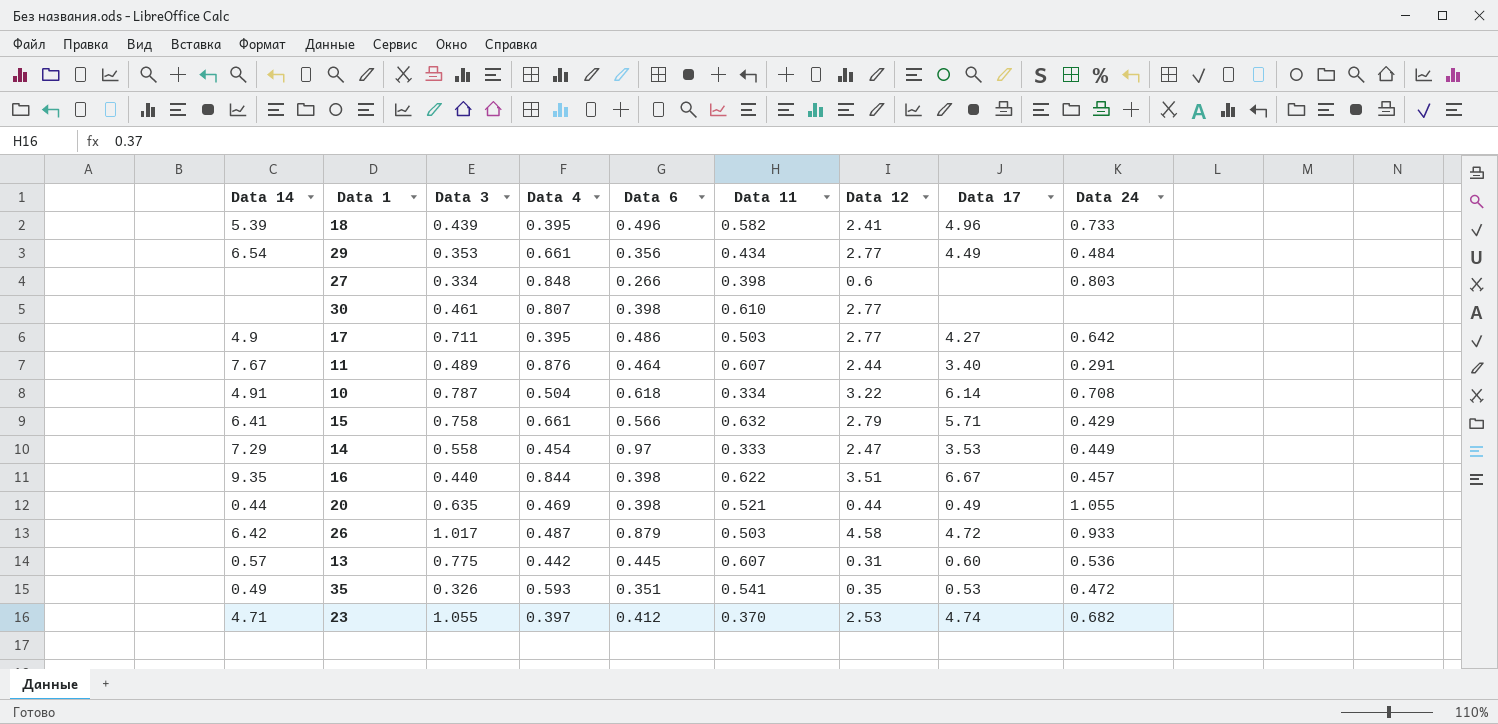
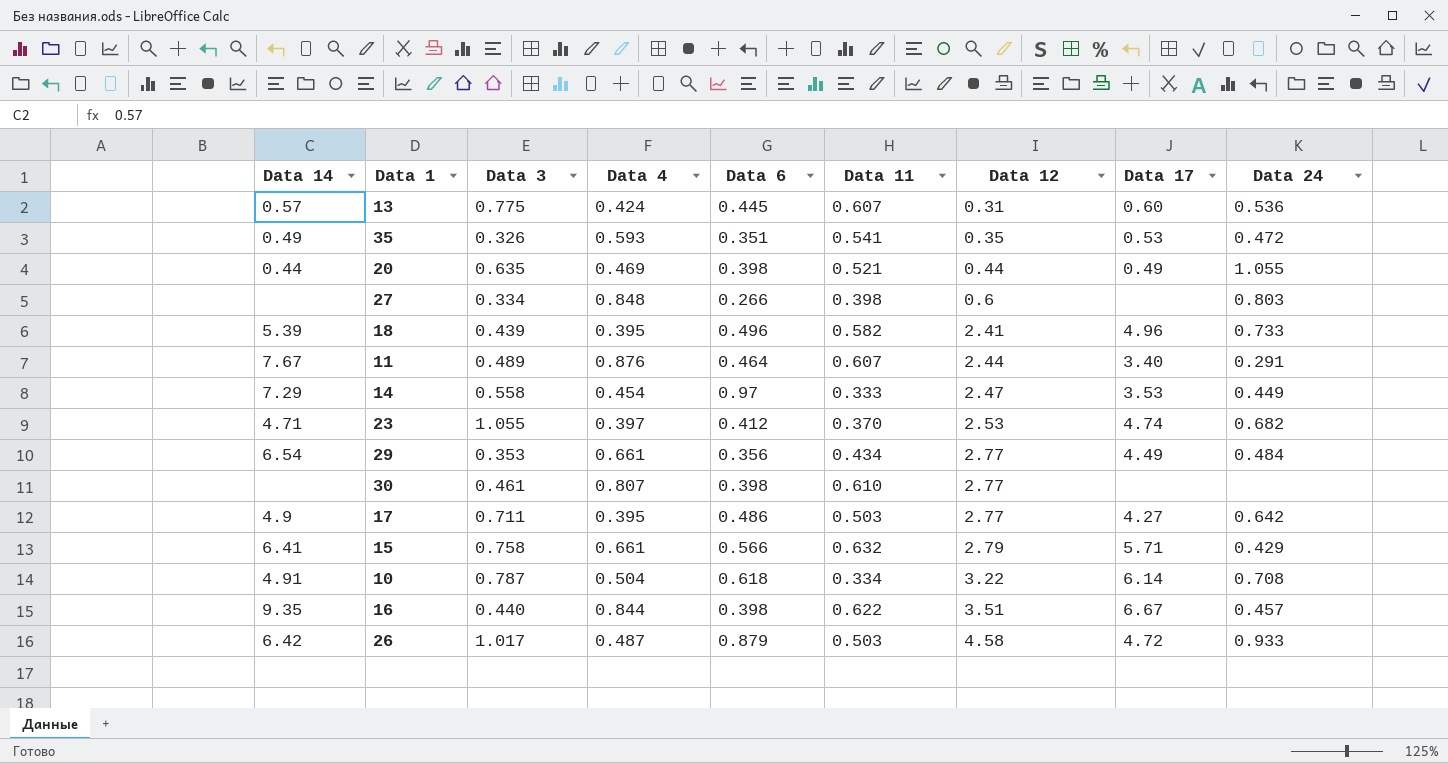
row order: none -> Data 12 ascending
13 | Data 4: 0.442 -> 0.424

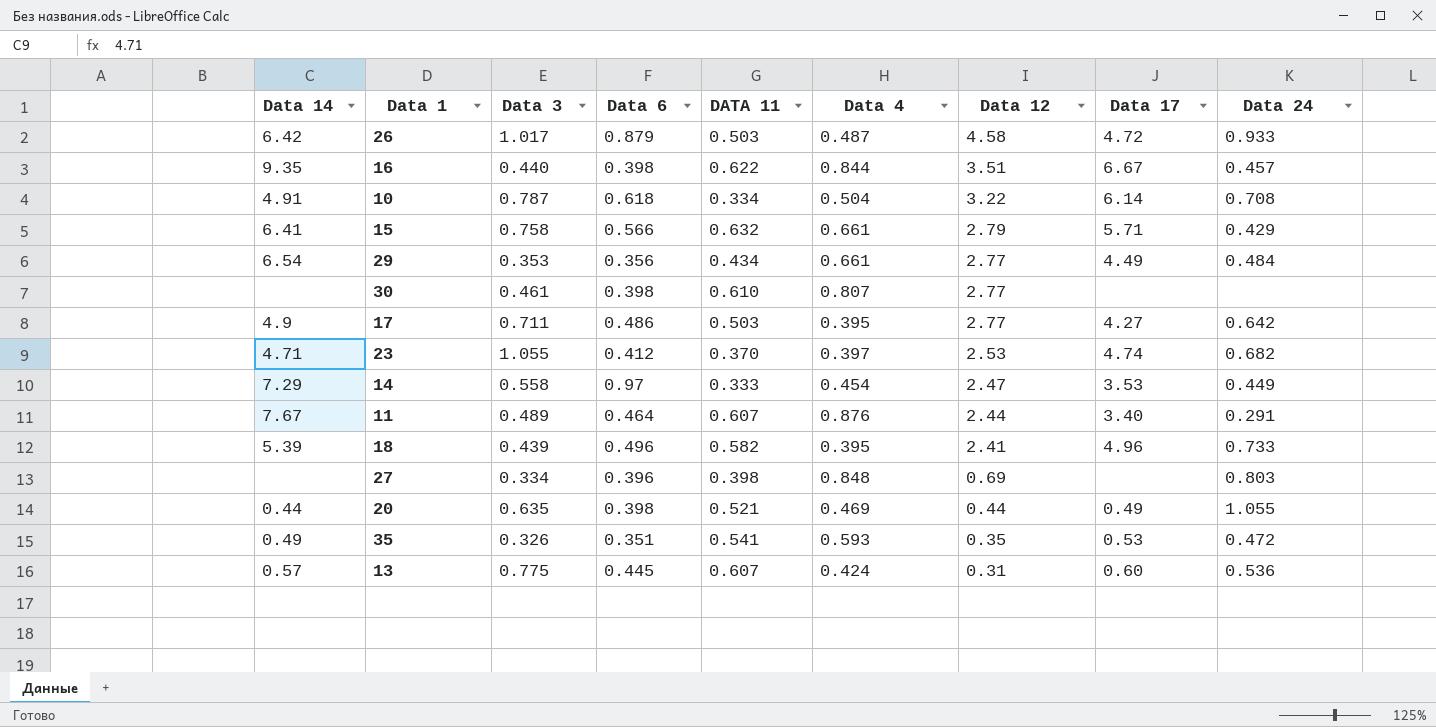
row order: Data 12 ascending -> Data 12 descending
column name: Data 11 -> DATA 11
column Data 4 | position: 4 -> 6
27 | Data 6: 0.266 -> 0.396
27 | Data 12: 0.6 -> 0.69

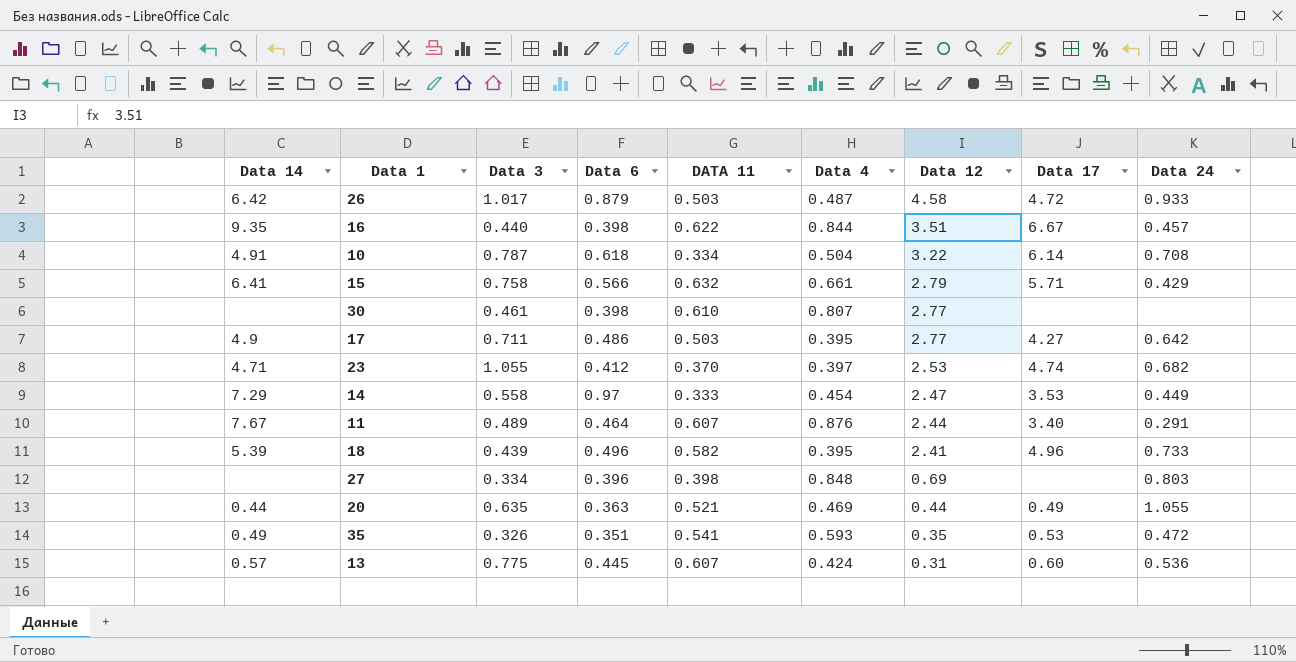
row 29: 6.54 | 0.353 | 0.356 | 0.434 | 0.661 | 2.77 | 4.49 | 0.484 -> none
20 | Data 6: 0.398 -> 0.363

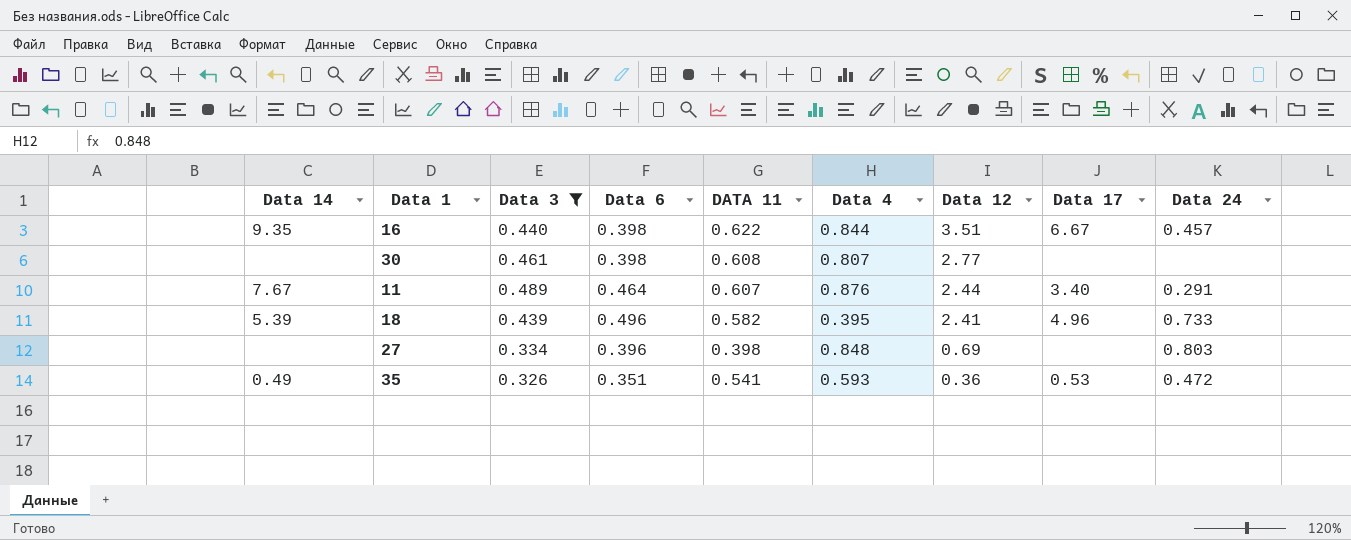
filter: none -> Data 3 <= 0.489
30 | DATA 11: 0.610 -> 0.608
35 | Data 12: 0.35 -> 0.36

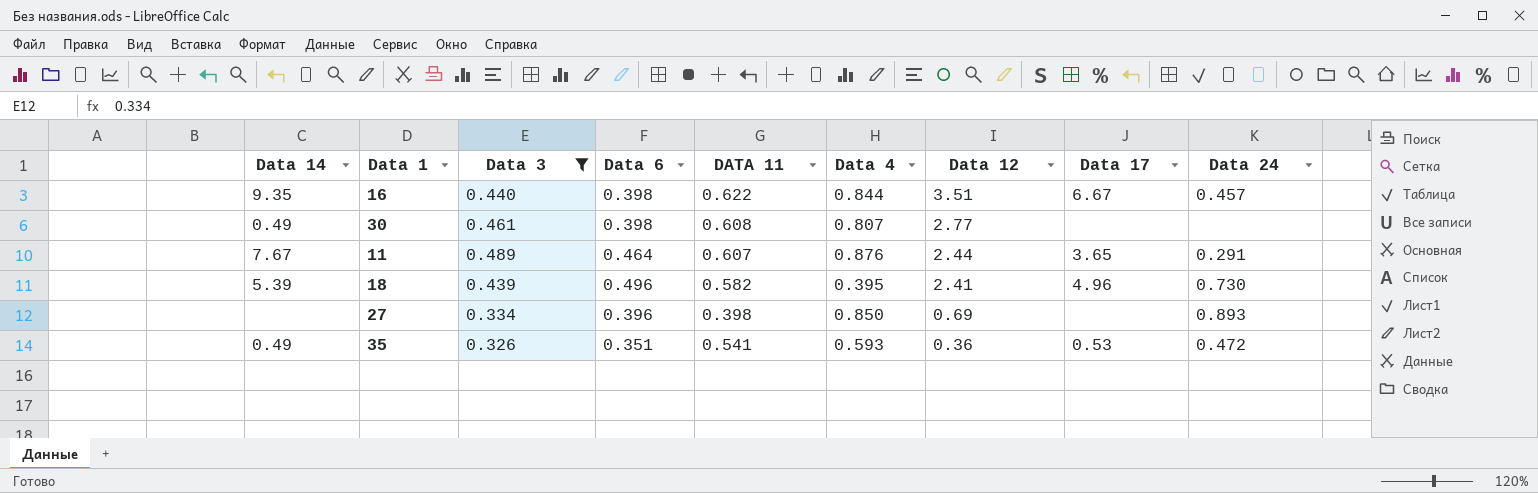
30 | Data 14: none -> 0.49
11 | Data 17: 3.40 -> 3.65
18 | Data 24: 0.733 -> 0.730
27 | Data 4: 0.848 -> 0.850
27 | Data 24: 0.803 -> 0.893

